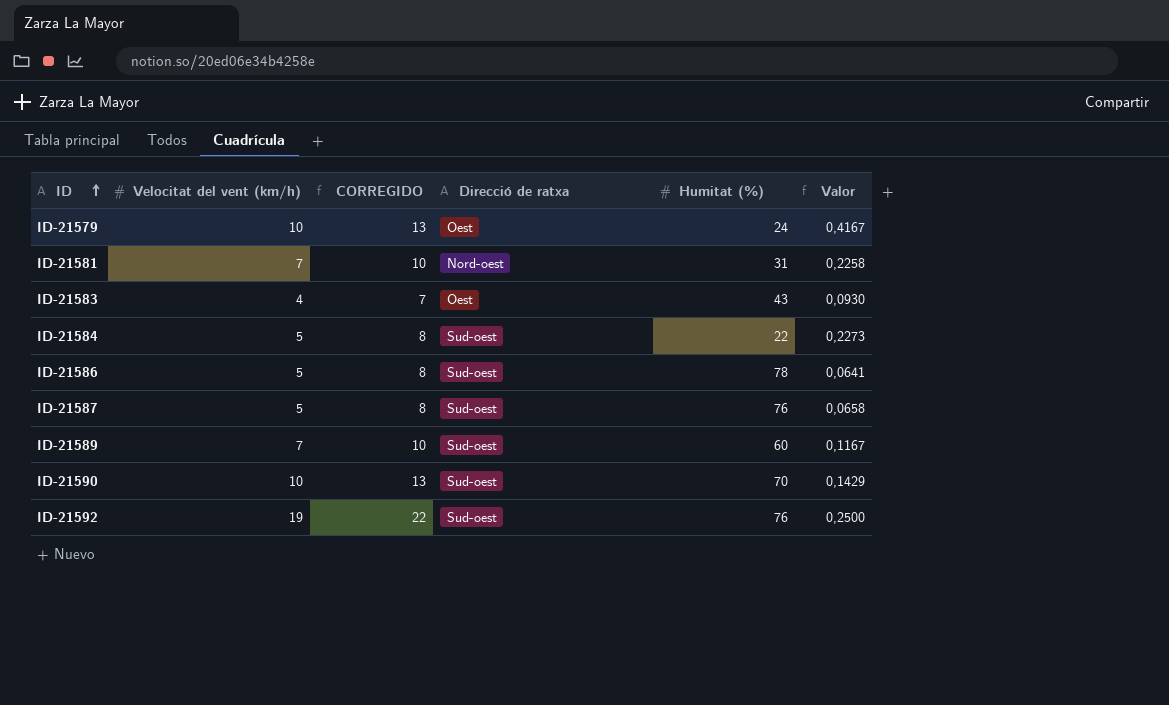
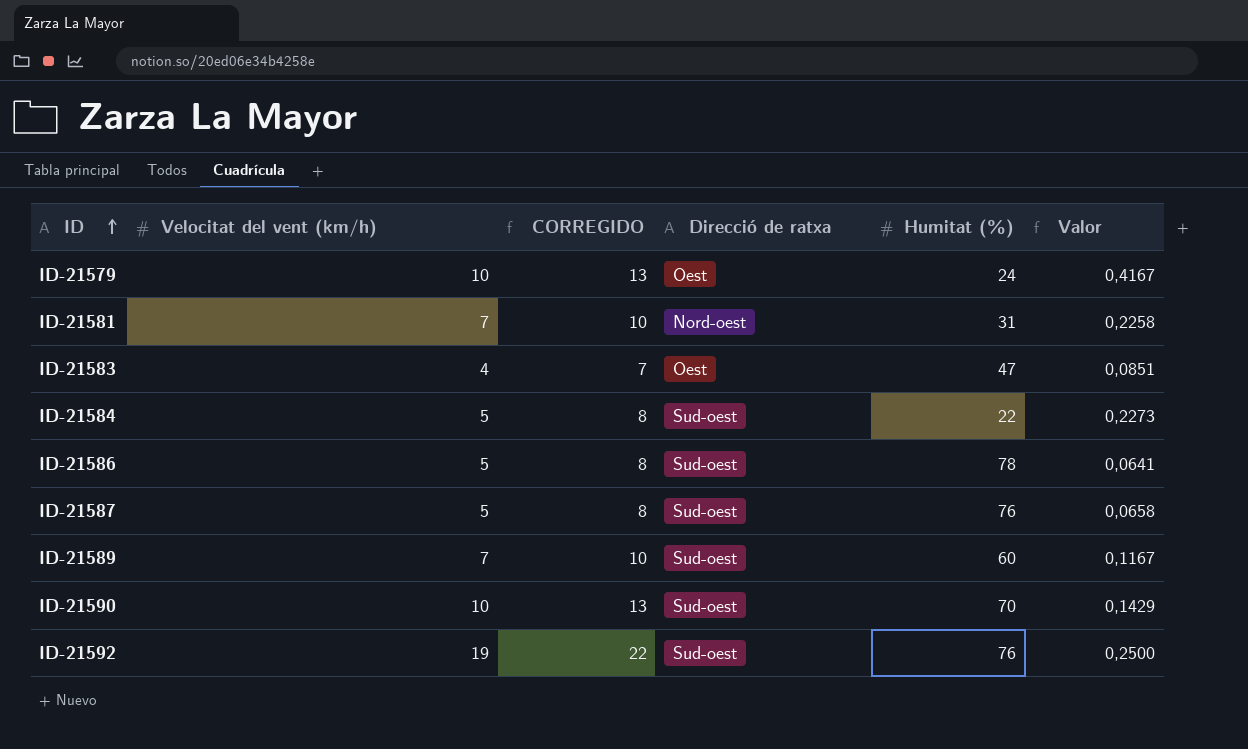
ID-21583 | Humitat (%): 43 -> 47
ID-21583 | Valor: 0,0930 -> 0,0851

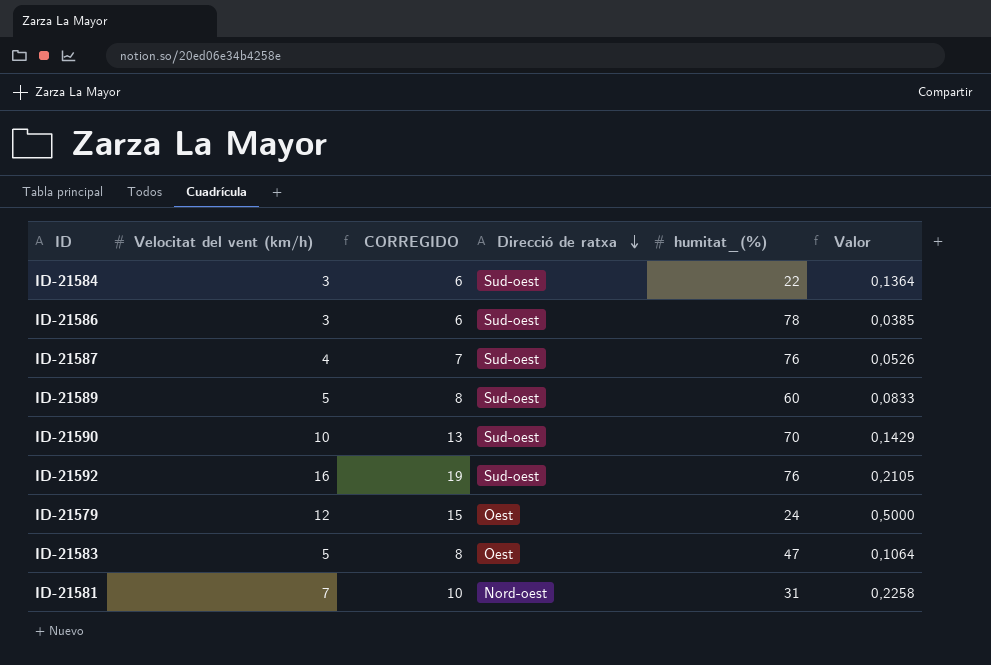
row order: ID ascending -> Direcció de ratxa descending
column name: Humitat (%) -> humitat_(%)
ID-21584 | Velocitat del vent (km/h): 5 -> 3
ID-21584 | CORREGIDO: 8 -> 6
ID-21584 | Valor: 0,2273 -> 0,1364
ID-21586 | Velocitat del vent (km/h): 5 -> 3
ID-21586 | CORREGIDO: 8 -> 6
ID-21586 | Valor: 0,0641 -> 0,0385
ID-21587 | Velocitat del vent (km/h): 5 -> 4
ID-21587 | CORREGIDO: 8 -> 7
ID-21587 | Valor: 0,0658 -> 0,0526
ID-21589 | Velocitat del vent (km/h): 7 -> 5
ID-21589 | CORREGIDO: 10 -> 8
ID-21589 | Valor: 0,1167 -> 0,0833
ID-21592 | Velocitat del vent (km/h): 19 -> 16
ID-21592 | CORREGIDO: 22 -> 19
ID-21592 | Valor: 0,2500 -> 0,2105
ID-21579 | Velocitat del vent (km/h): 10 -> 12
ID-21579 | CORREGIDO: 13 -> 15
ID-21579 | Valor: 0,4167 -> 0,5000
ID-21583 | Velocitat del vent (km/h): 4 -> 5
ID-21583 | CORREGIDO: 7 -> 8
ID-21583 | Valor: 0,0851 -> 0,1064

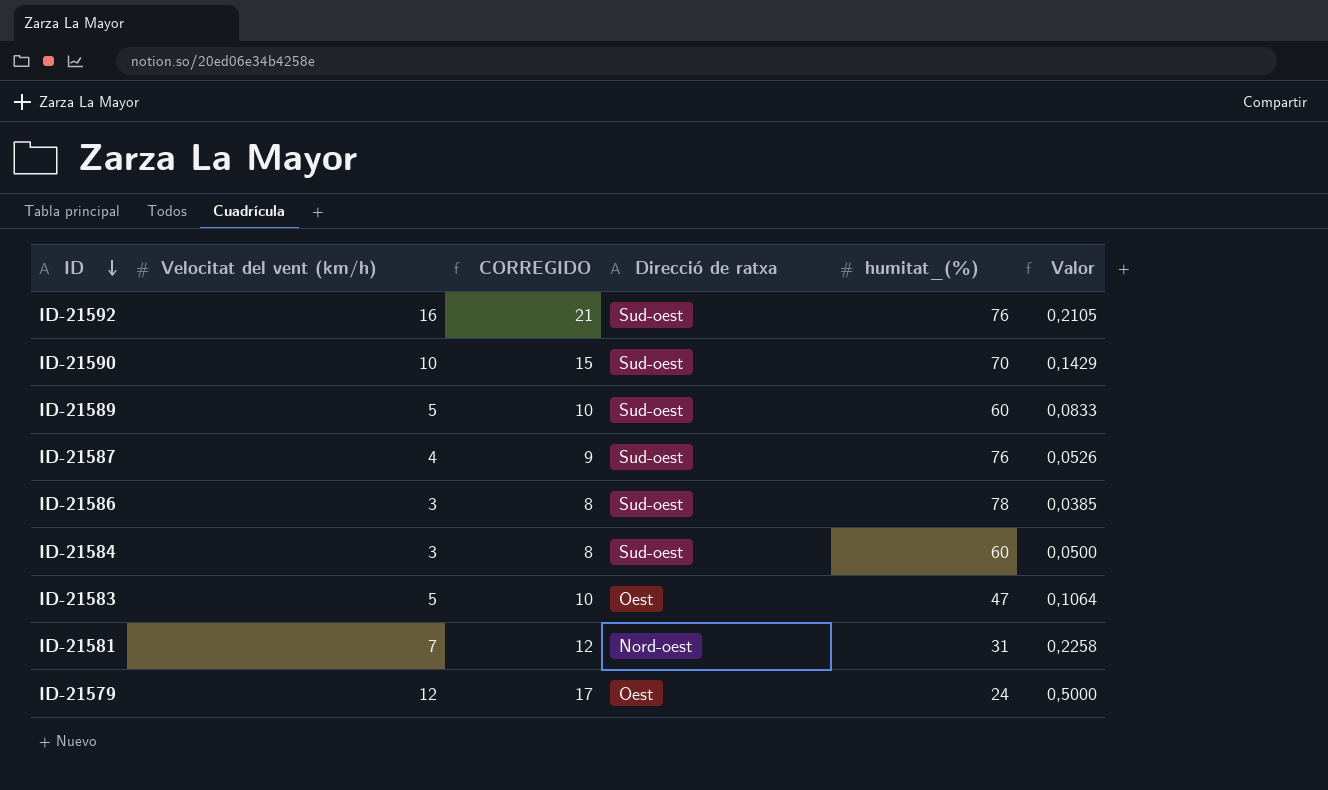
row order: Direcció de ratxa descending -> ID descending
column CORREGIDO | formula: [Velocitat del vent (km/h)] + 3 -> [Velocitat del vent (km/h)] + 5
ID-21584 | humitat_(%): 22 -> 60
ID-21584 | Valor: 0,1364 -> 0,0500

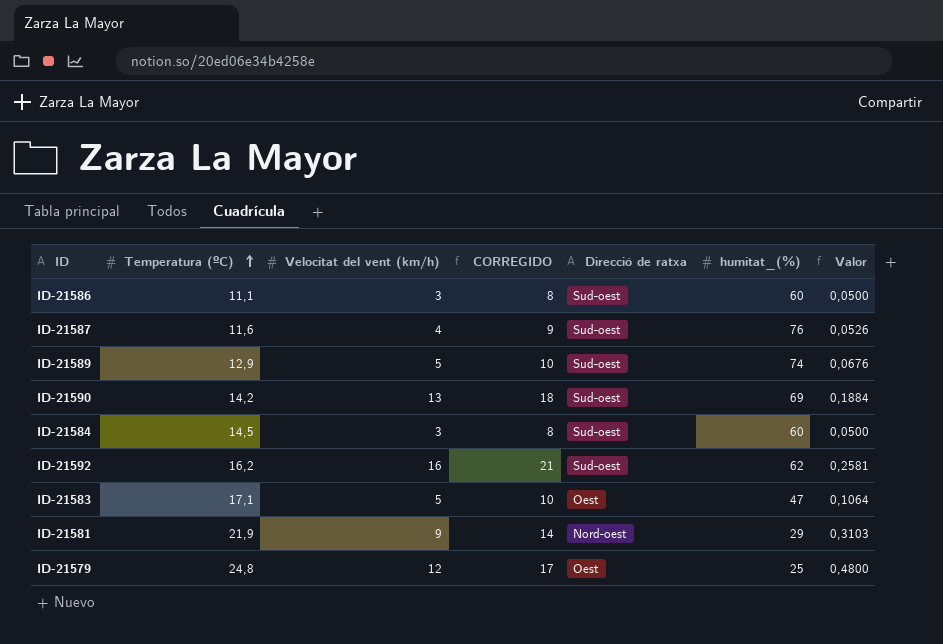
row order: ID descending -> Temperatura (ºC) ascending
column Temperatura (ºC) | position: none -> 2
ID-21586 | humitat_(%): 78 -> 60
ID-21586 | Valor: 0,0385 -> 0,0500
ID-21589 | humitat_(%): 60 -> 74
ID-21589 | Valor: 0,0833 -> 0,0676
ID-21590 | Velocitat del vent (km/h): 10 -> 13
ID-21590 | CORREGIDO: 15 -> 18
ID-21590 | humitat_(%): 70 -> 69
ID-21590 | Valor: 0,1429 -> 0,1884
ID-21592 | humitat_(%): 76 -> 62
ID-21592 | Valor: 0,2105 -> 0,2581
ID-21581 | Velocitat del vent (km/h): 7 -> 9
ID-21581 | CORREGIDO: 12 -> 14
ID-21581 | humitat_(%): 31 -> 29
ID-21581 | Valor: 0,2258 -> 0,3103
ID-21579 | humitat_(%): 24 -> 25
ID-21579 | Valor: 0,5000 -> 0,4800

